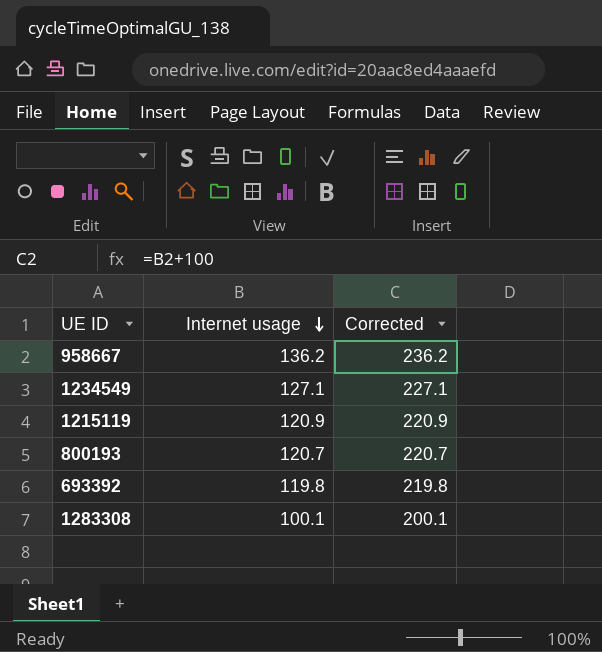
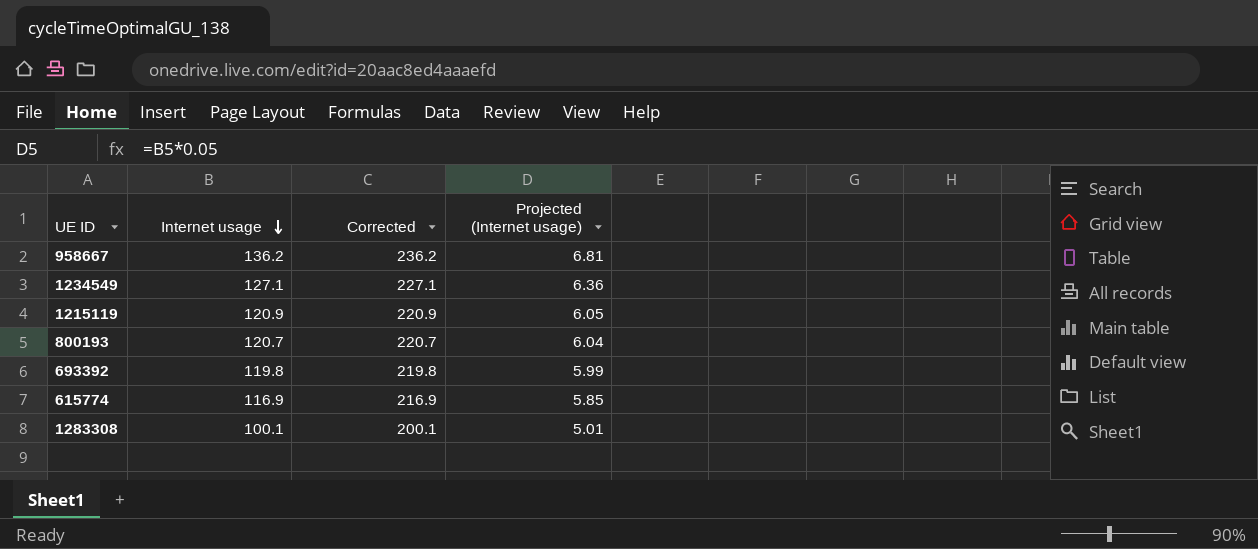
column Projected (Internet usage) | formula: none -> [Internet usage] * 0.05
row 615774: none -> 116.9 | 216.9 | 5.85

